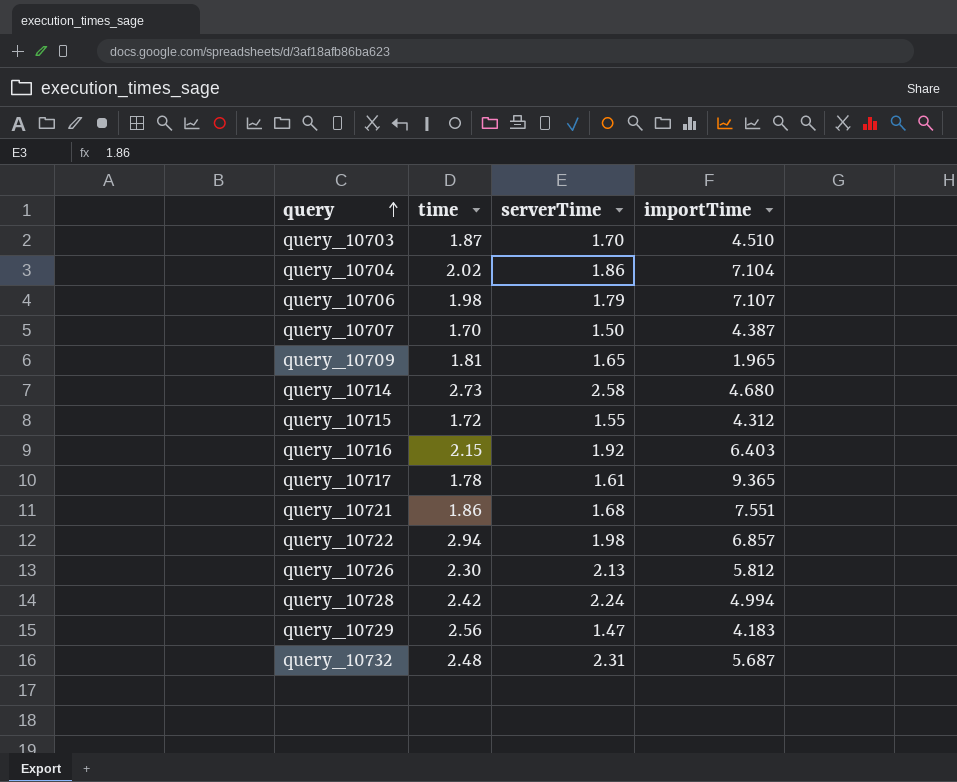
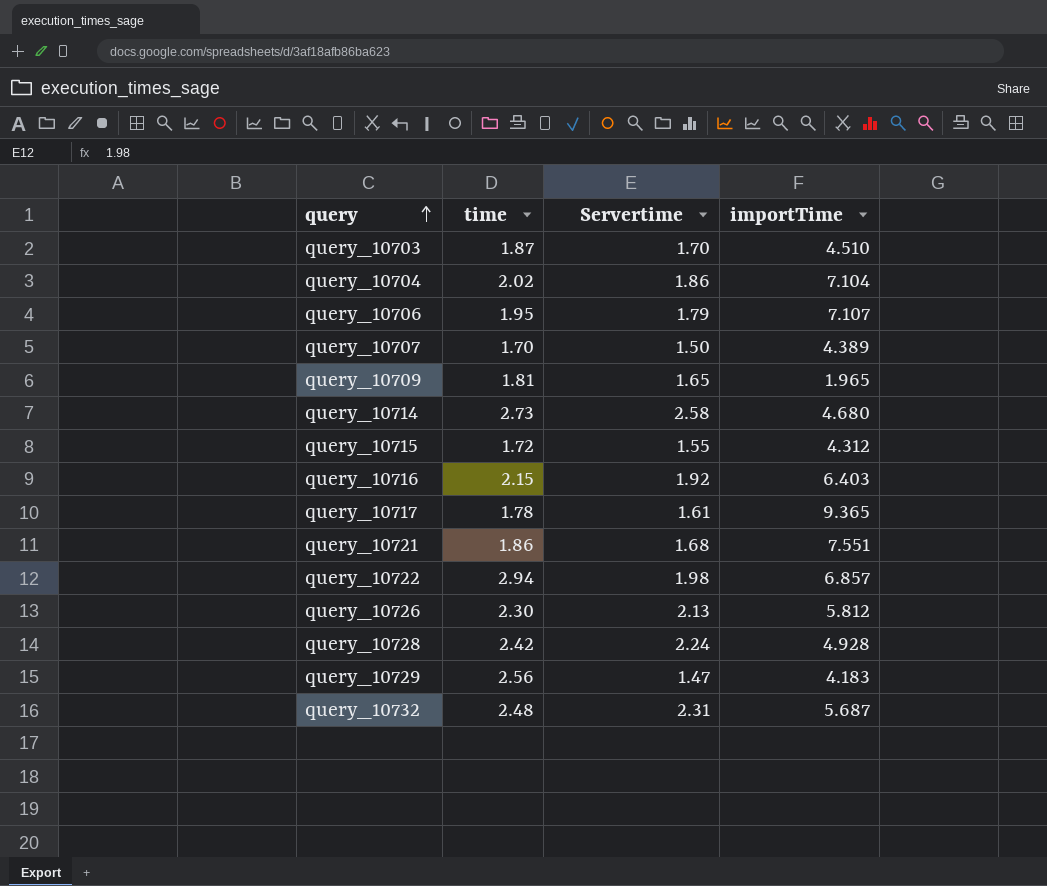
column name: serverTime -> Servertime
query_10706 | time: 1.98 -> 1.95
query_10707 | importTime: 4.387 -> 4.389
query_10728 | importTime: 4.994 -> 4.928

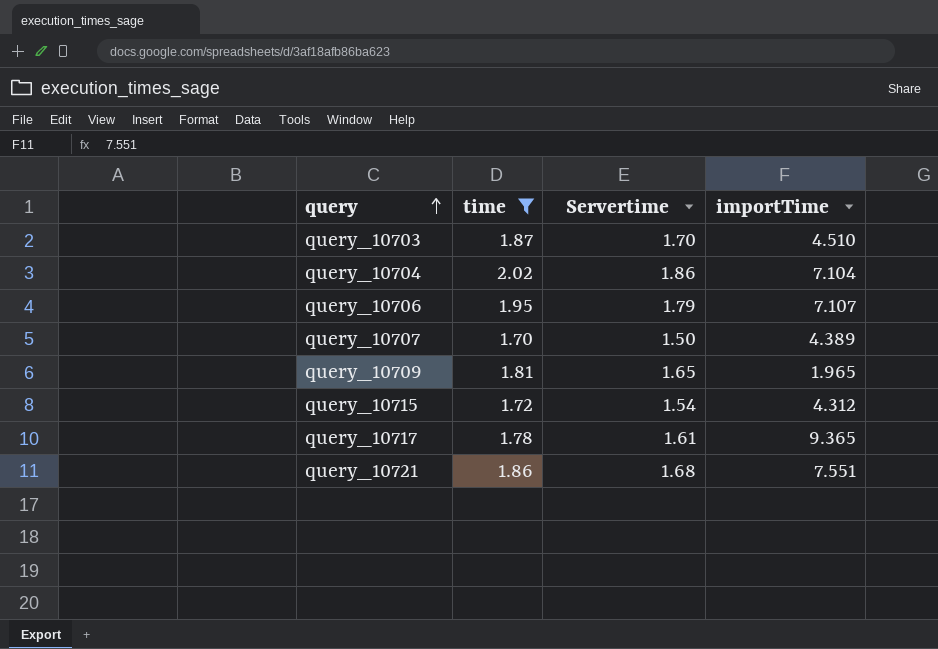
filter: none -> time <= 2.02
query_10715 | Servertime: 1.55 -> 1.54

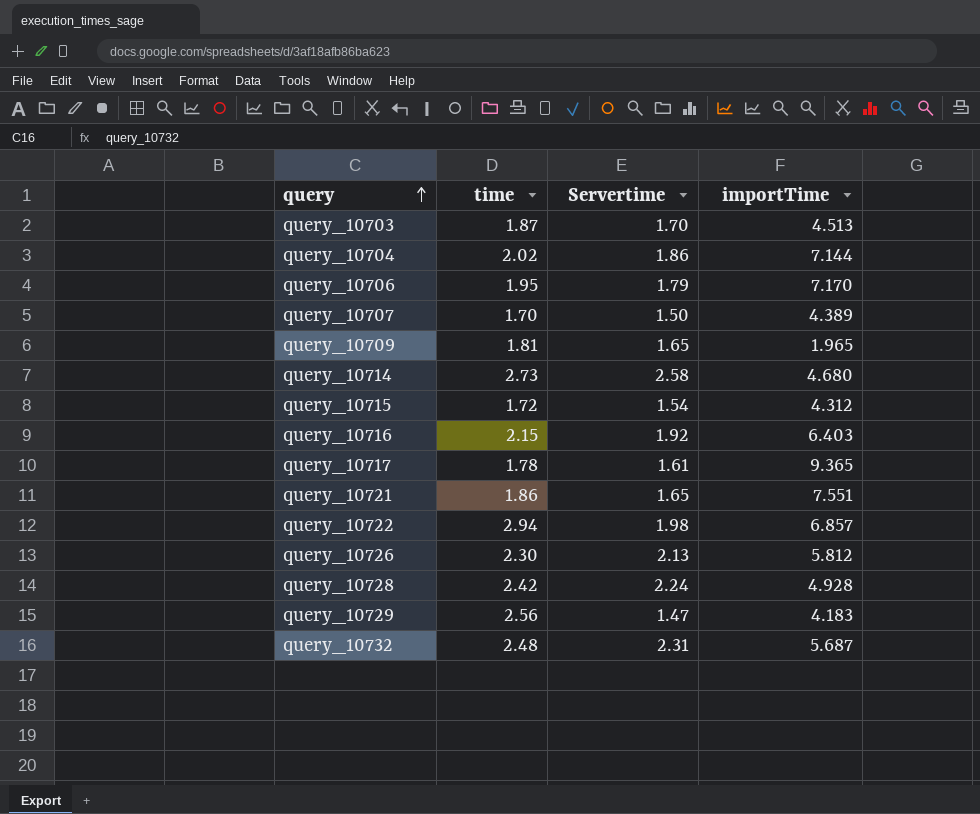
filter: time <= 2.02 -> none
query_10703 | importTime: 4.510 -> 4.513
query_10704 | importTime: 7.104 -> 7.144
query_10706 | importTime: 7.107 -> 7.170
query_10721 | Servertime: 1.68 -> 1.65

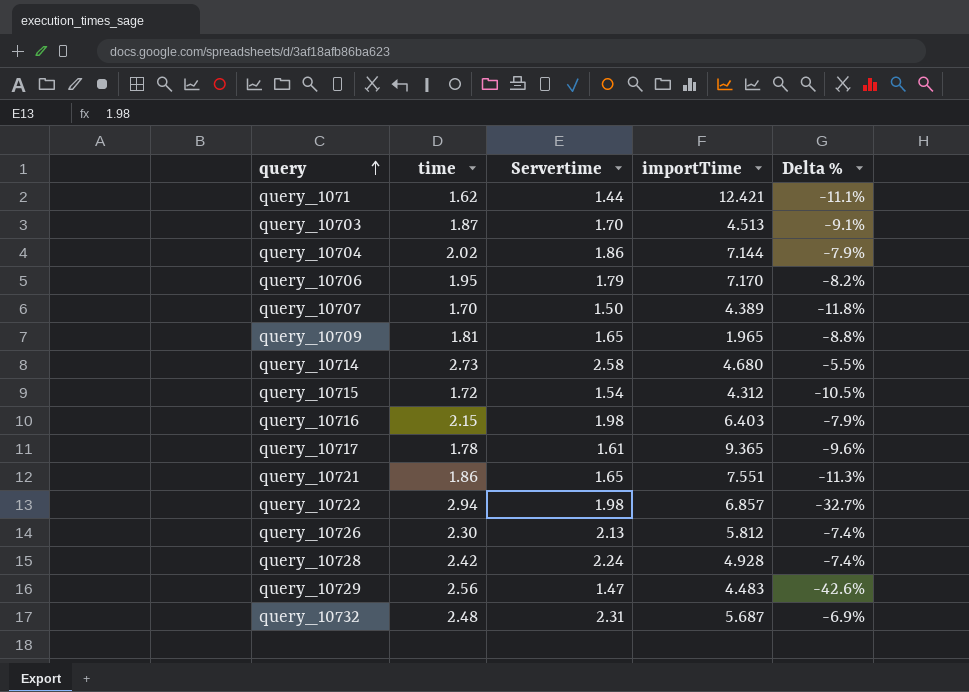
column Delta % | formula: none -> ([Servertime] - [time]) / [time]
row query_1071: none -> 1.62 | 1.44 | 12.421 | -11.1%
query_10716 | Servertime: 1.92 -> 1.98
query_10729 | importTime: 4.183 -> 4.483

